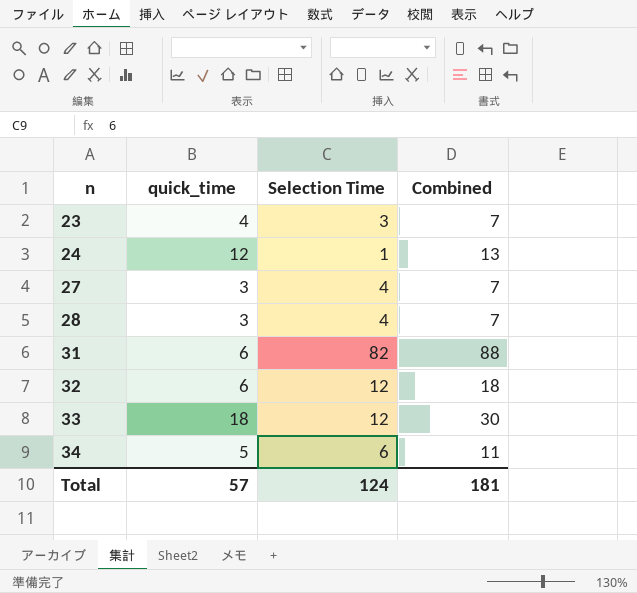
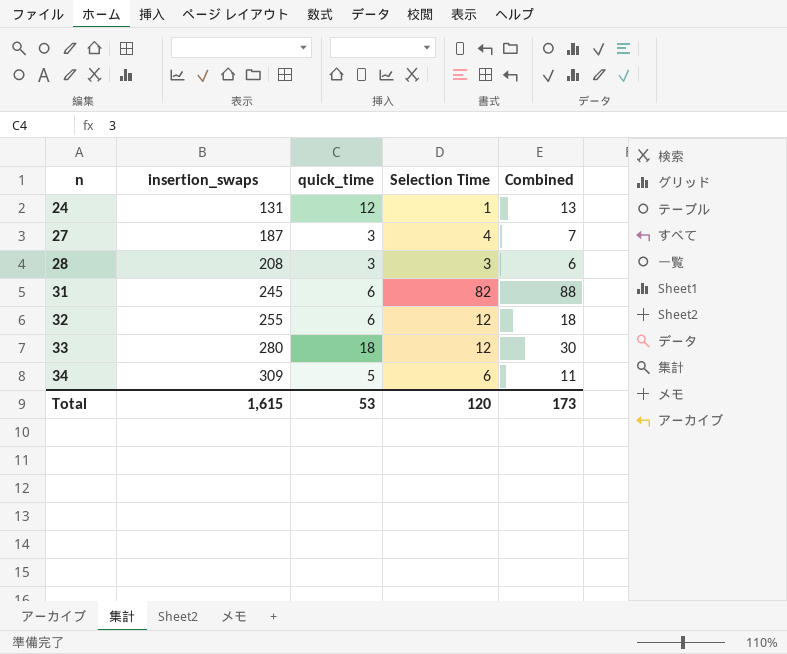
column insertion_swaps | position: none -> 2
row 23: 4 | 3 | 7 -> none
28 | Selection Time: 4 -> 3
28 | Combined: 7 -> 6
Total | quick_time: 57 -> 53
Total | Selection Time: 124 -> 120
Total | Combined: 181 -> 173

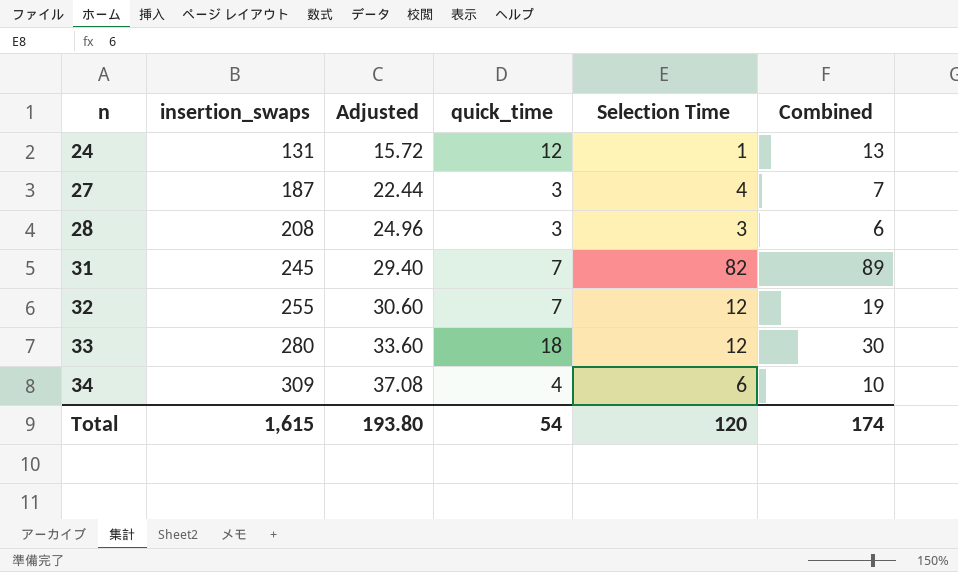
column Adjusted | formula: none -> [insertion_swaps] * 0.12
31 | quick_time: 6 -> 7
31 | Combined: 88 -> 89
32 | quick_time: 6 -> 7
32 | Combined: 18 -> 19
34 | quick_time: 5 -> 4
34 | Combined: 11 -> 10
Total | quick_time: 53 -> 54
Total | Combined: 173 -> 174

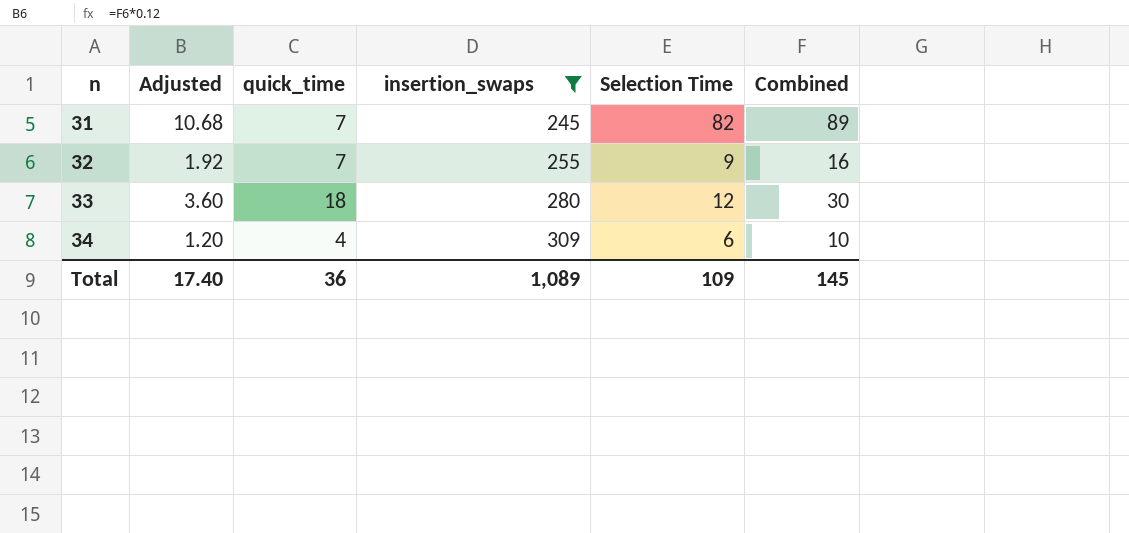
filter: none -> insertion_swaps >= 245
column Adjusted | formula: [insertion_swaps] * 0.12 -> [Combined] * 0.12
column insertion_swaps | position: 2 -> 4
32 | Selection Time: 12 -> 9
32 | Combined: 19 -> 16
Total | Adjusted: 193.80 -> 17.40
Total | quick_time: 54 -> 36
Total | insertion_swaps: 1,615 -> 1,089
Total | Selection Time: 120 -> 109
Total | Combined: 174 -> 145

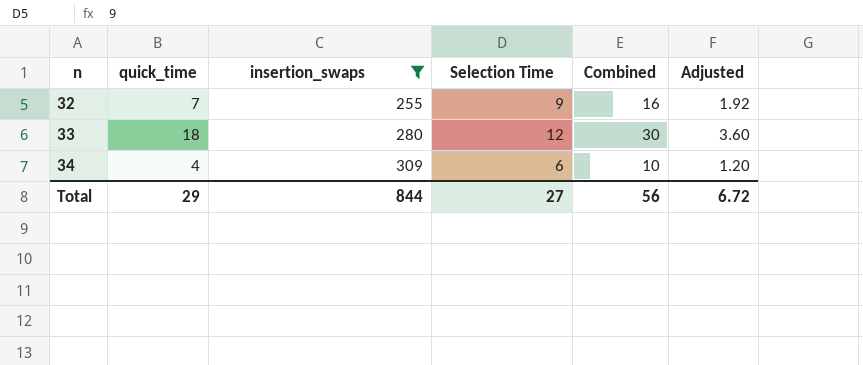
column Adjusted | position: 2 -> 6
row 31: 10.68 | 7 | 245 | 82 | 89 -> none
Total | quick_time: 36 -> 29
Total | insertion_swaps: 1,089 -> 844
Total | Selection Time: 109 -> 27
Total | Combined: 145 -> 56
Total | Adjusted: 17.40 -> 6.72

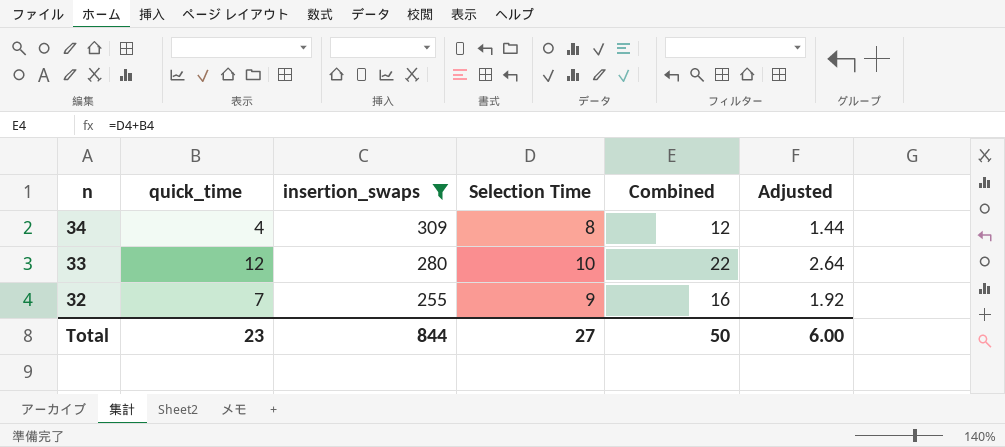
row order: n ascending -> n descending
34 | Selection Time: 6 -> 8
34 | Combined: 10 -> 12
34 | Adjusted: 1.20 -> 1.44
33 | quick_time: 18 -> 12
33 | Selection Time: 12 -> 10
33 | Combined: 30 -> 22
33 | Adjusted: 3.60 -> 2.64
Total | quick_time: 29 -> 23
Total | Combined: 56 -> 50
Total | Adjusted: 6.72 -> 6.00

